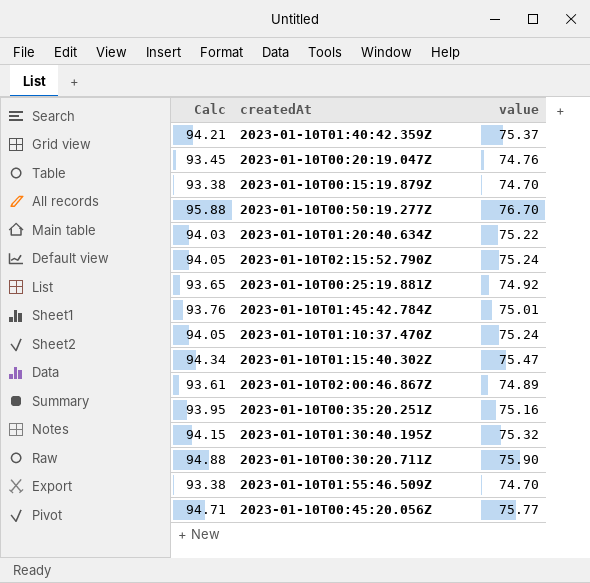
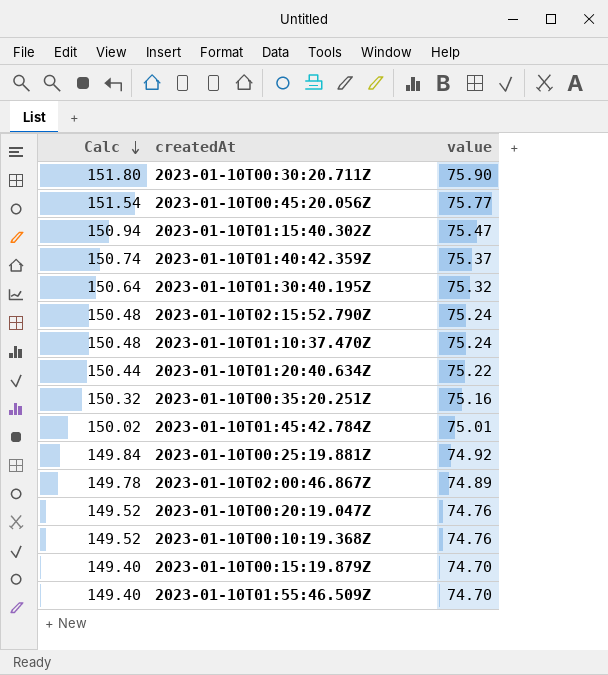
row order: none -> Calc descending
column Calc | formula: [value] * 1.25 -> [value] * 2
row 2023-01-10T00:50:19.277Z: 95.88 | 76.70 -> none
row 2023-01-10T00:10:19.368Z: none -> 149.52 | 74.76

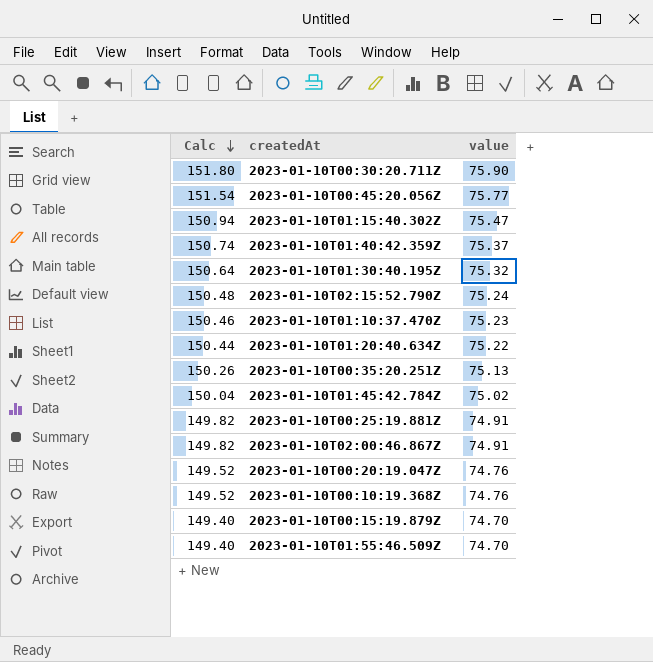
2023-01-10T01:10:37.470Z | Calc: 150.48 -> 150.46
2023-01-10T01:10:37.470Z | value: 75.24 -> 75.23
2023-01-10T00:35:20.251Z | Calc: 150.32 -> 150.26
2023-01-10T00:35:20.251Z | value: 75.16 -> 75.13
2023-01-10T01:45:42.784Z | Calc: 150.02 -> 150.04
2023-01-10T01:45:42.784Z | value: 75.01 -> 75.02
2023-01-10T00:25:19.881Z | Calc: 149.84 -> 149.82
2023-01-10T00:25:19.881Z | value: 74.92 -> 74.91
2023-01-10T02:00:46.867Z | Calc: 149.78 -> 149.82
2023-01-10T02:00:46.867Z | value: 74.89 -> 74.91

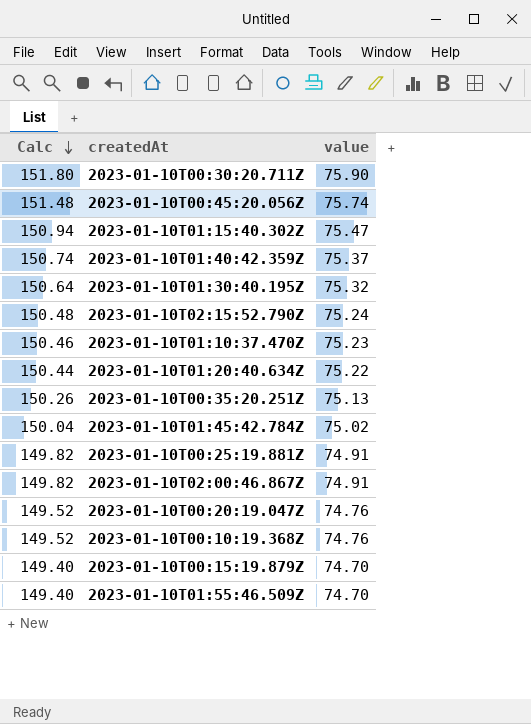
2023-01-10T00:45:20.056Z | Calc: 151.54 -> 151.48
2023-01-10T00:45:20.056Z | value: 75.77 -> 75.74

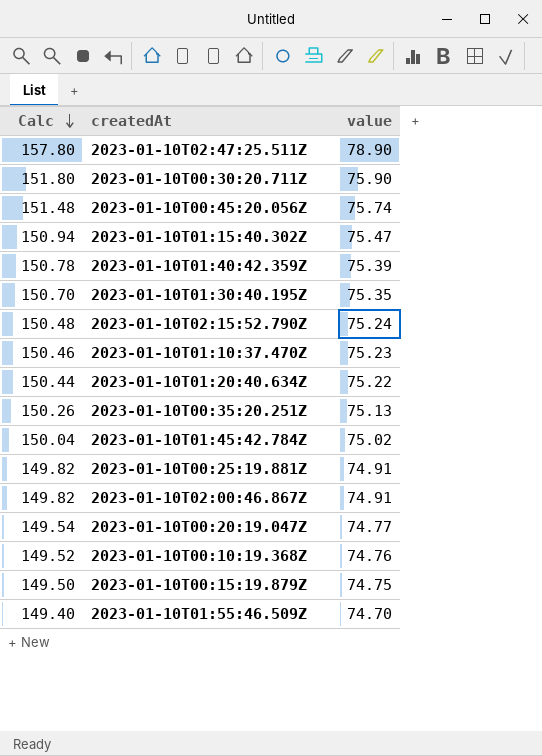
row 2023-01-10T02:47:25.511Z: none -> 157.80 | 78.90
2023-01-10T01:40:42.359Z | Calc: 150.74 -> 150.78
2023-01-10T01:40:42.359Z | value: 75.37 -> 75.39
2023-01-10T01:30:40.195Z | Calc: 150.64 -> 150.70
2023-01-10T01:30:40.195Z | value: 75.32 -> 75.35
2023-01-10T00:20:19.047Z | Calc: 149.52 -> 149.54
2023-01-10T00:20:19.047Z | value: 74.76 -> 74.77
2023-01-10T00:15:19.879Z | Calc: 149.40 -> 149.50
2023-01-10T00:15:19.879Z | value: 74.70 -> 74.75

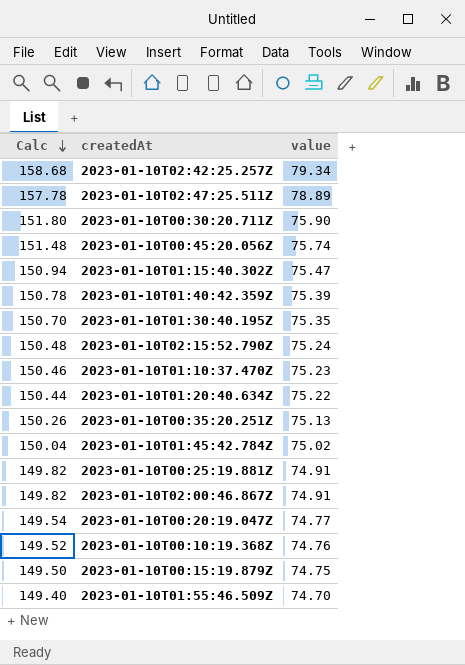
row 2023-01-10T02:42:25.257Z: none -> 158.68 | 79.34
2023-01-10T02:47:25.511Z | Calc: 157.80 -> 157.78
2023-01-10T02:47:25.511Z | value: 78.90 -> 78.89

